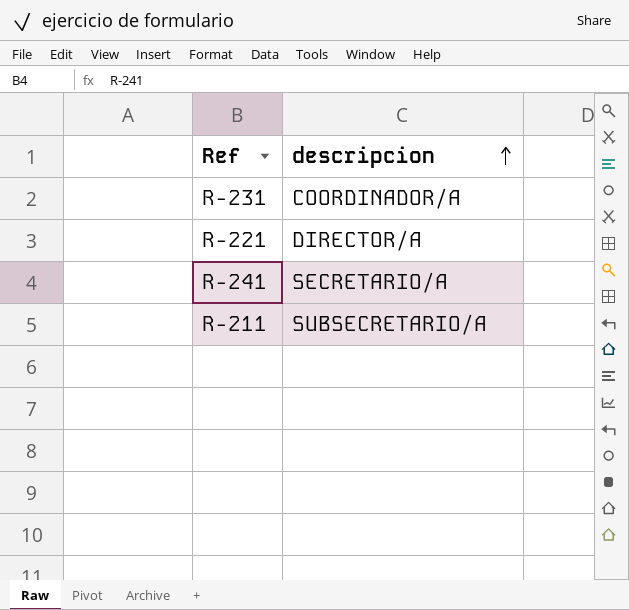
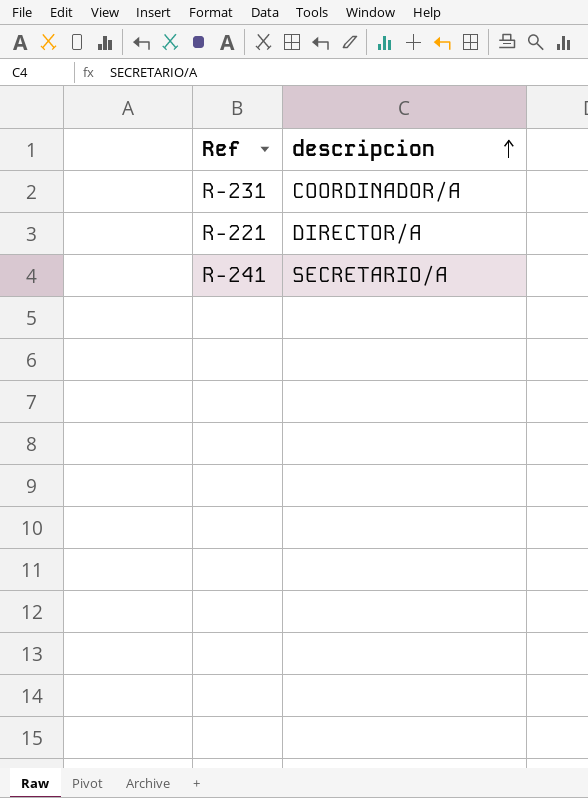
row R-211: SUBSECRETARIO/A -> none

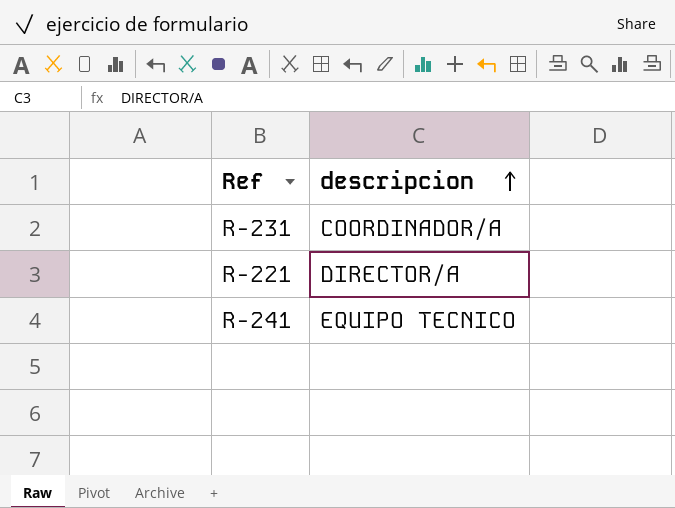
R-241 | descripcion: SECRETARIO/A -> EQUIPO TECNICO

